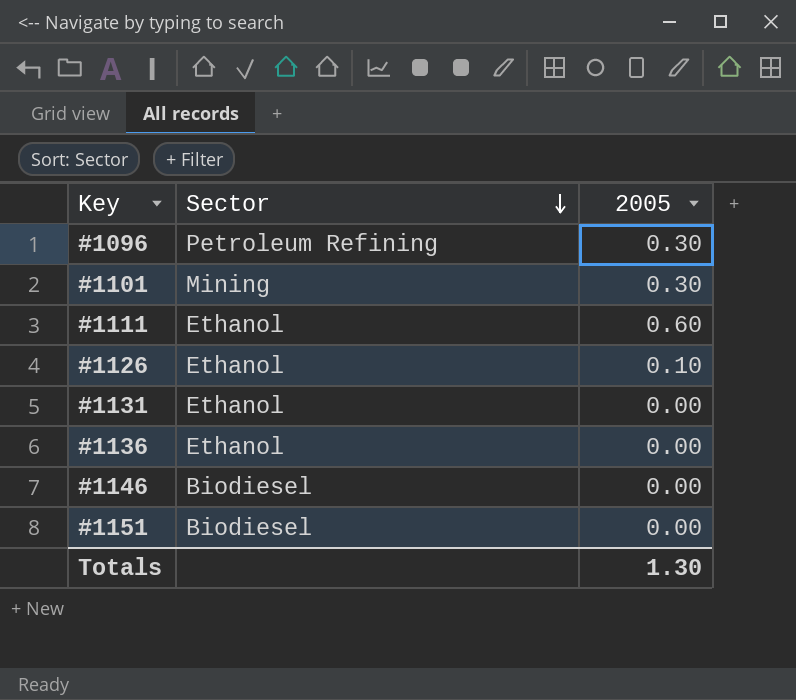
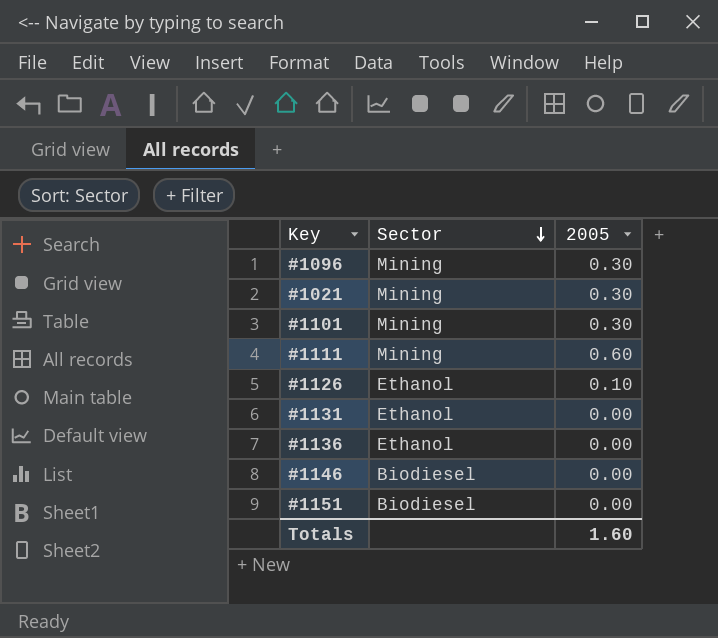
#1096 | Sector: Petroleum Refining -> Mining
row #1021: none -> Mining | 0.30
#1111 | Sector: Ethanol -> Mining
Totals | 2005: 1.30 -> 1.60

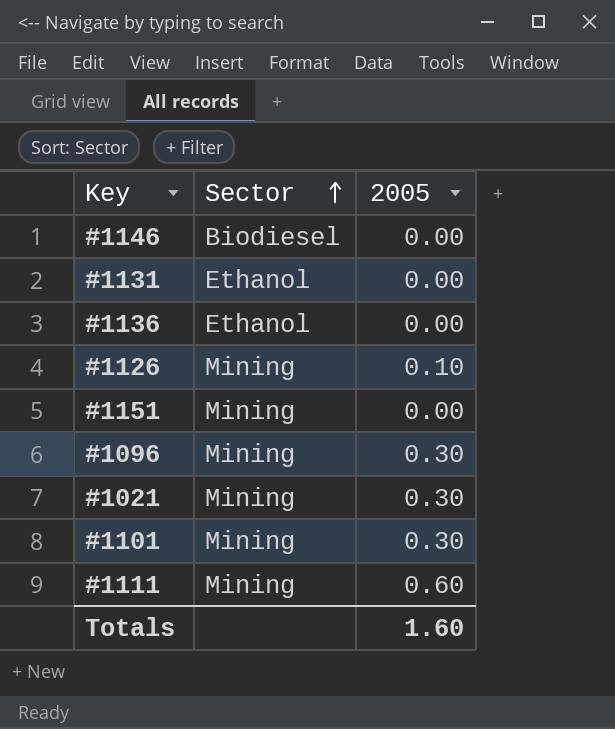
row order: Sector descending -> Sector ascending
#1126 | Sector: Ethanol -> Mining
#1151 | Sector: Biodiesel -> Mining

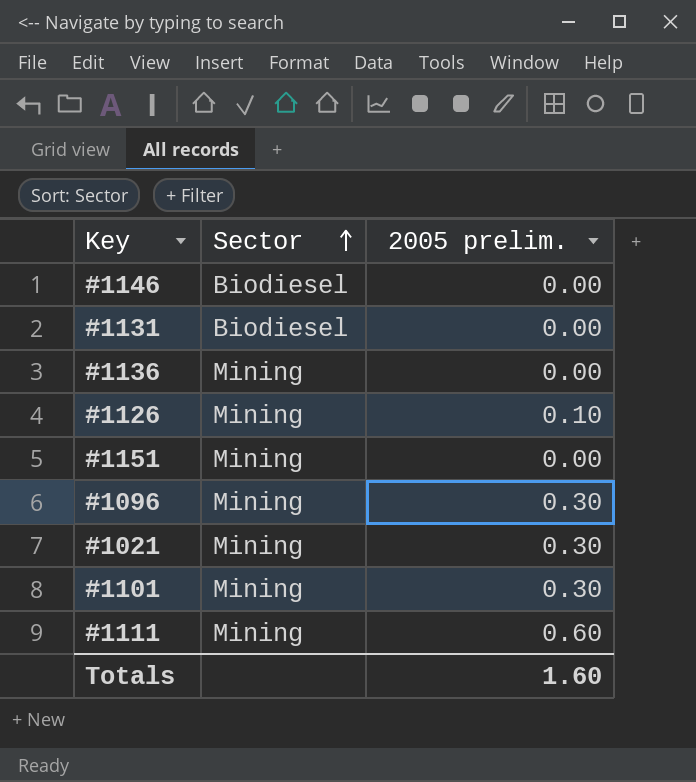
column name: 2005 -> 2005 prelim.
#1131 | Sector: Ethanol -> Biodiesel
#1136 | Sector: Ethanol -> Mining

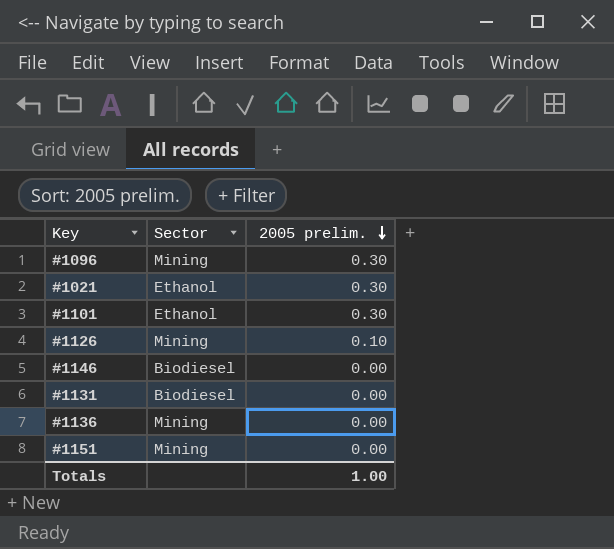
row order: Sector ascending -> 2005 prelim. descending
row #1111: Mining | 0.60 -> none
#1021 | Sector: Mining -> Ethanol
#1101 | Sector: Mining -> Ethanol
Totals | 2005 prelim.: 1.60 -> 1.00

